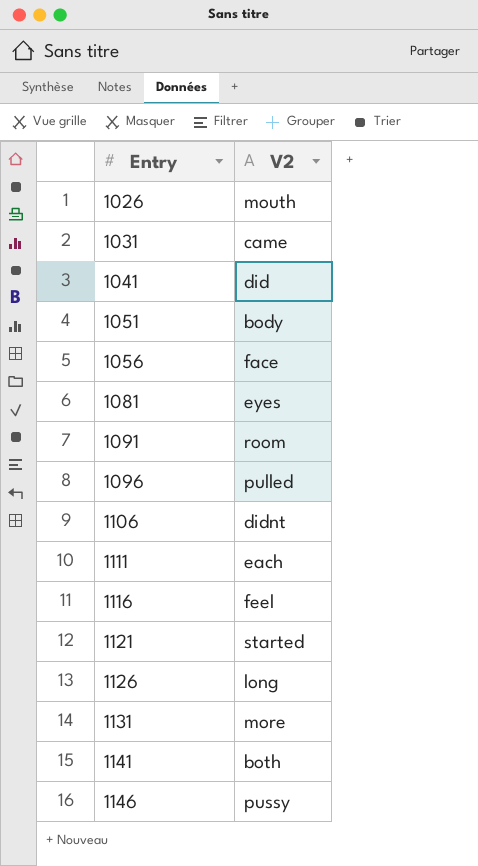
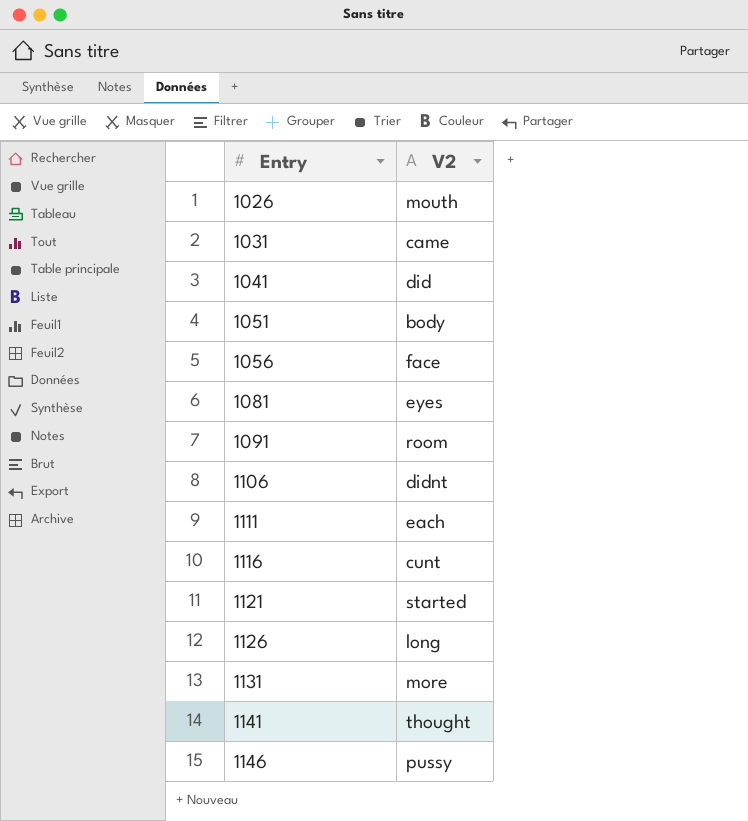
row 1096: pulled -> none
1116 | V2: feel -> cunt
1141 | V2: both -> thought

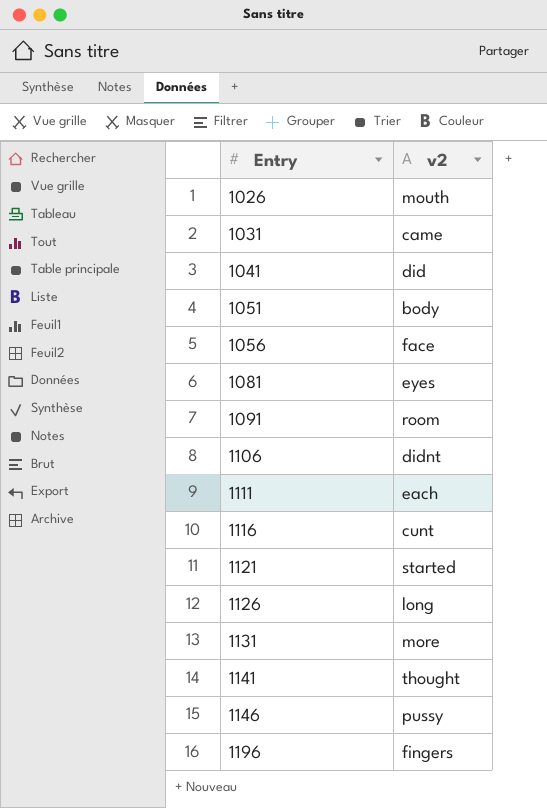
column name: V2 -> v2
row 1196: none -> fingers

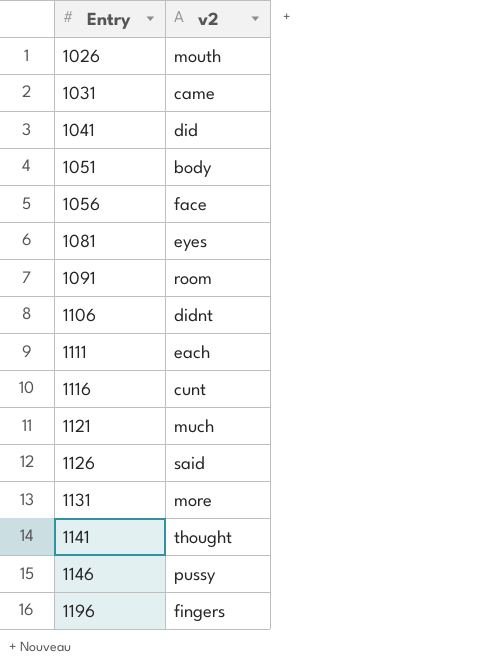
1121 | v2: started -> much
1126 | v2: long -> said

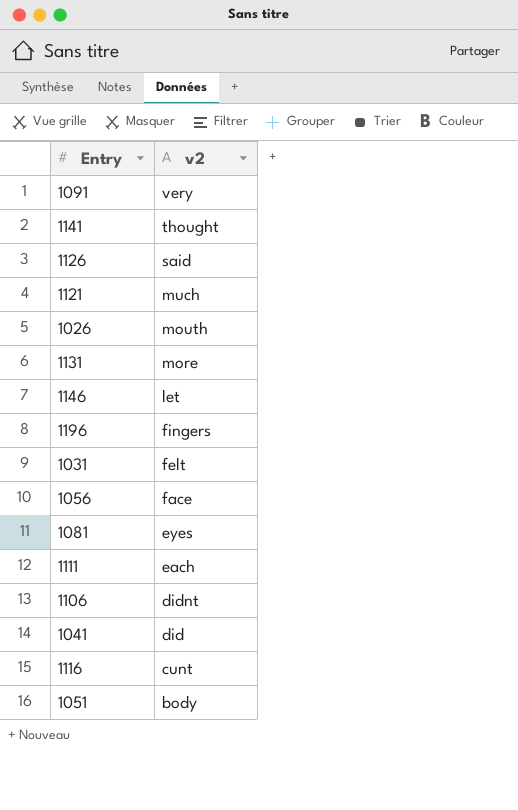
row order: Entry ascending -> v2 descending
1091 | v2: room -> very
1146 | v2: pussy -> let
1031 | v2: came -> felt

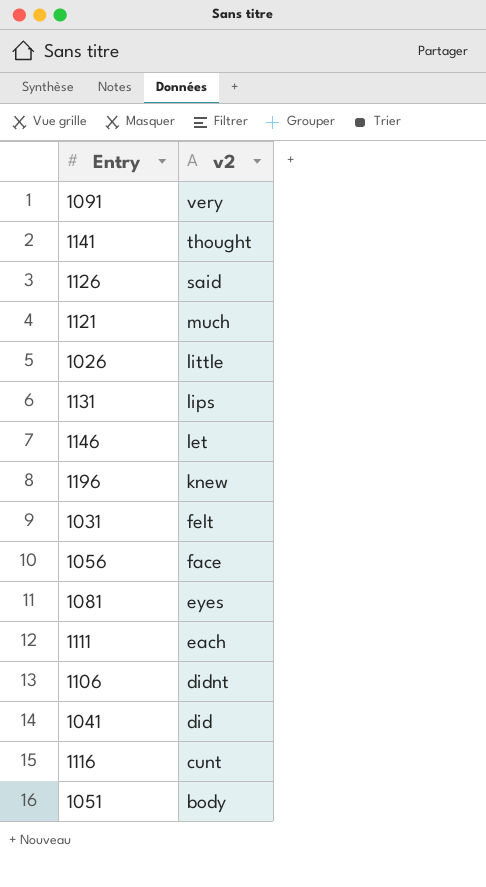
1026 | v2: mouth -> little
1131 | v2: more -> lips
1196 | v2: fingers -> knew

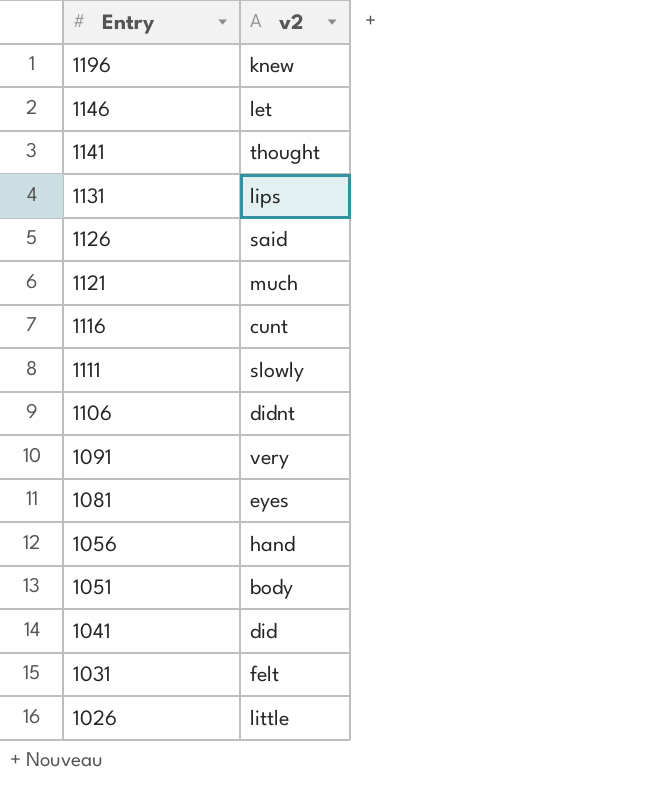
row order: v2 descending -> Entry descending
1111 | v2: each -> slowly
1056 | v2: face -> hand

